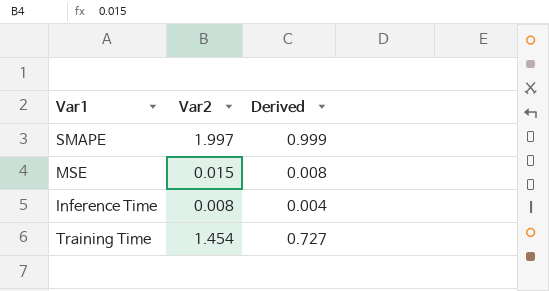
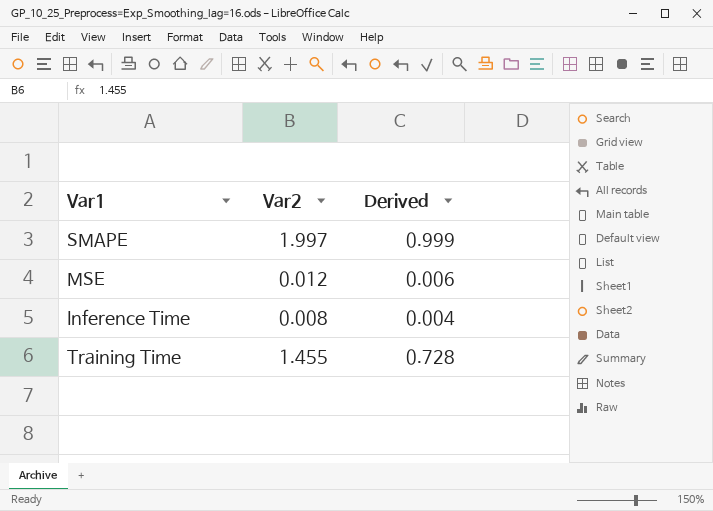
MSE | Var2: 0.015 -> 0.012
MSE | Derived: 0.008 -> 0.006
Training Time | Var2: 1.454 -> 1.455
Training Time | Derived: 0.727 -> 0.728

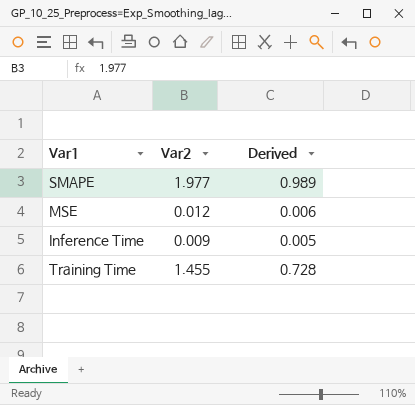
SMAPE | Var2: 1.997 -> 1.977
SMAPE | Derived: 0.999 -> 0.989
Inference Time | Var2: 0.008 -> 0.009
Inference Time | Derived: 0.004 -> 0.005

